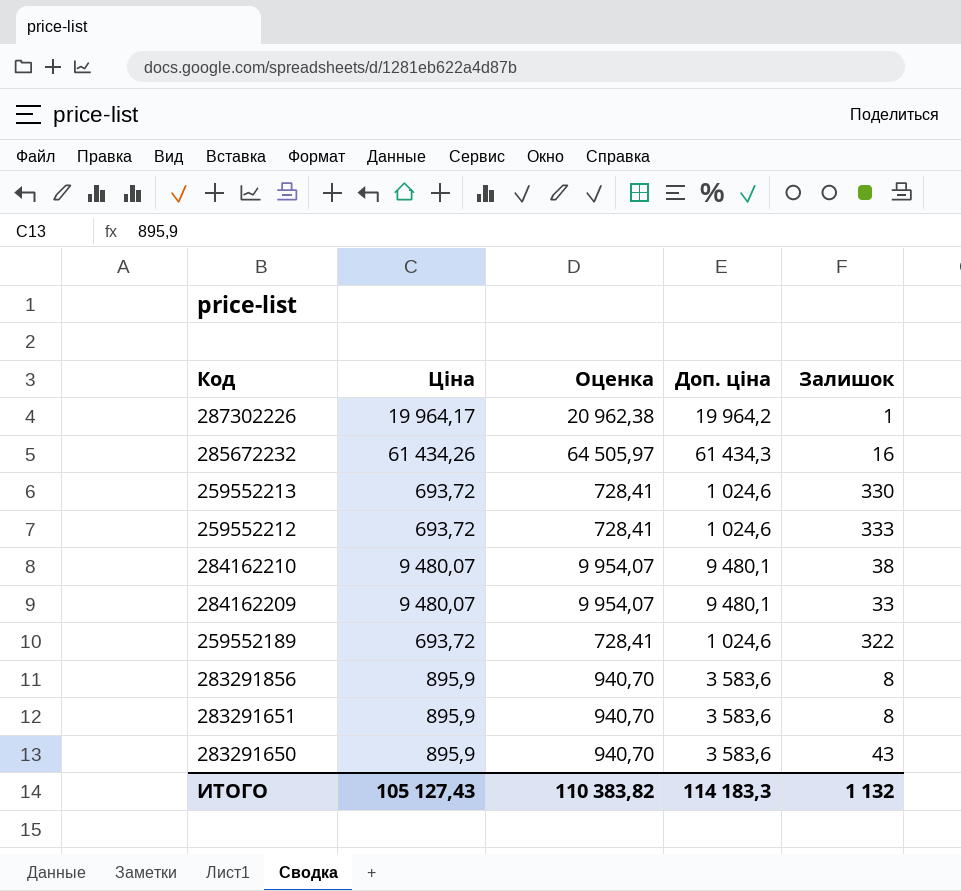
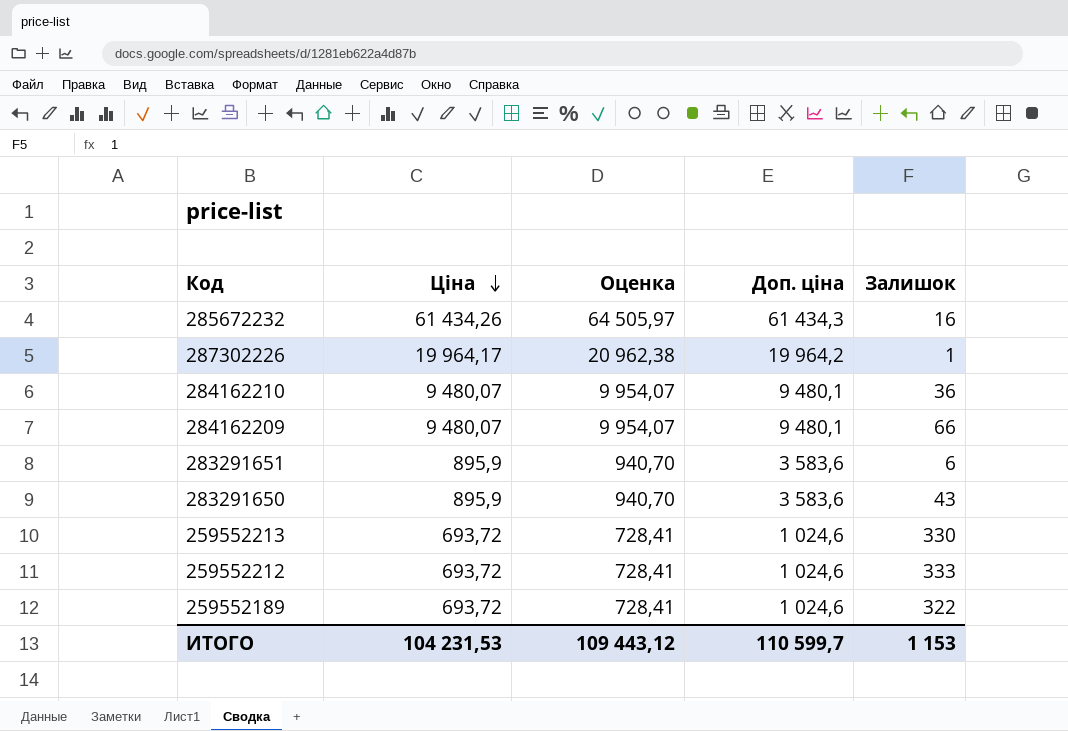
row order: none -> Ціна descending
row 283291856: 895,9 | 940,70 | 3 583,6 | 8 -> none
284162210 | Залишок: 38 -> 36
284162209 | Залишок: 33 -> 66
283291651 | Залишок: 8 -> 6
ИТОГО | Ціна: 105 127,43 -> 104 231,53
ИТОГО | Оценка: 110 383,82 -> 109 443,12
ИТОГО | Доп. ціна: 114 183,3 -> 110 599,7
ИТОГО | Залишок: 1 132 -> 1 153

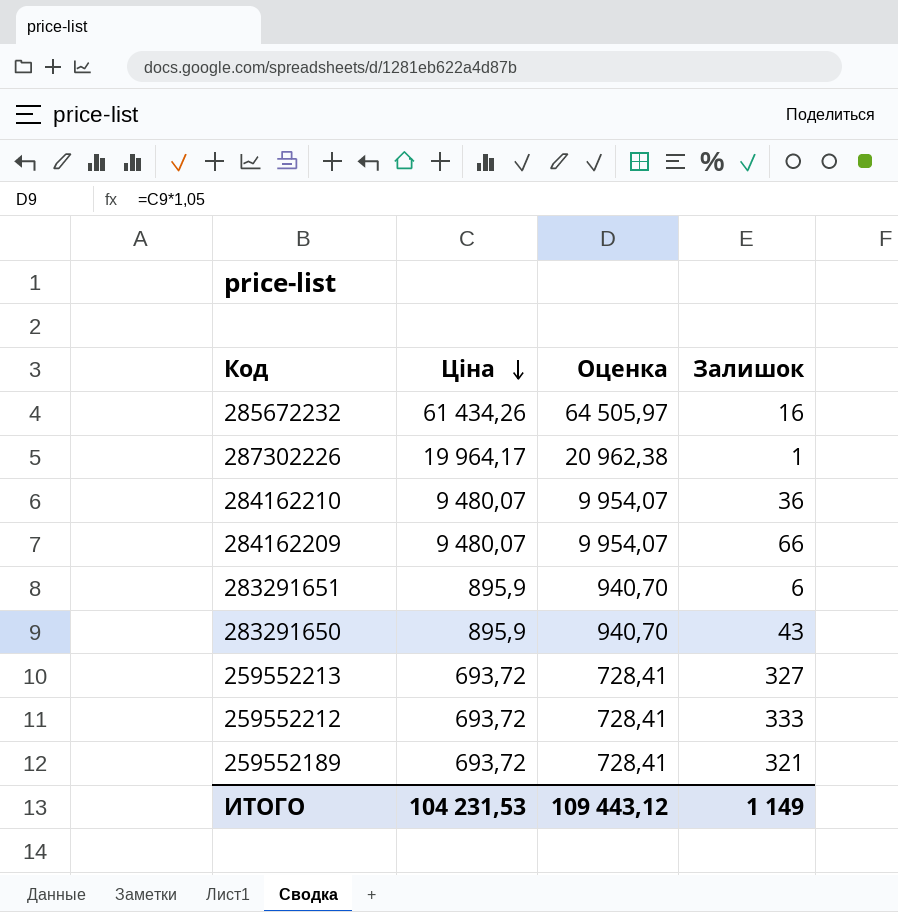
column Доп. ціна | position: 4 -> none
259552213 | Залишок: 330 -> 327
259552189 | Залишок: 322 -> 321
ИТОГО | Залишок: 1 153 -> 1 149

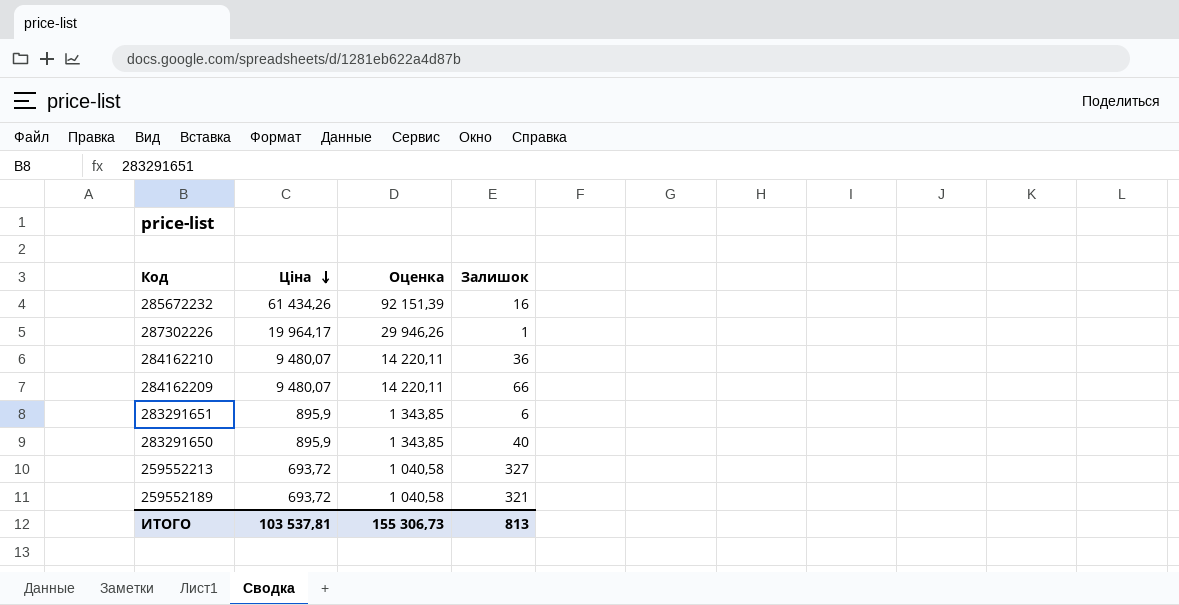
column Оценка | formula: [Ціна] * 1,05 -> [Ціна] * 1,5
row 259552212: 693,72 | 728,41 | 333 -> none
283291650 | Залишок: 43 -> 40
ИТОГО | Ціна: 104 231,53 -> 103 537,81
ИТОГО | Оценка: 109 443,12 -> 155 306,73
ИТОГО | Залишок: 1 149 -> 813

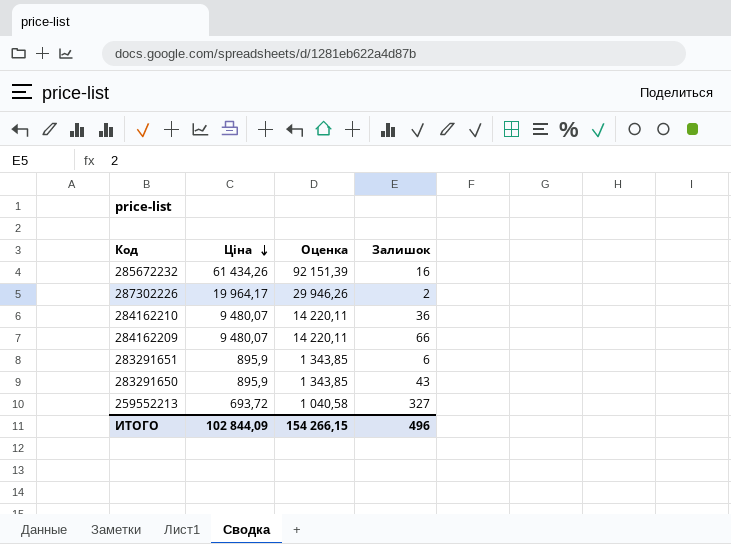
row 259552189: 693,72 | 1 040,58 | 321 -> none
287302226 | Залишок: 1 -> 2
283291650 | Залишок: 40 -> 43
ИТОГО | Ціна: 103 537,81 -> 102 844,09
ИТОГО | Оценка: 155 306,73 -> 154 266,15
ИТОГО | Залишок: 813 -> 496

